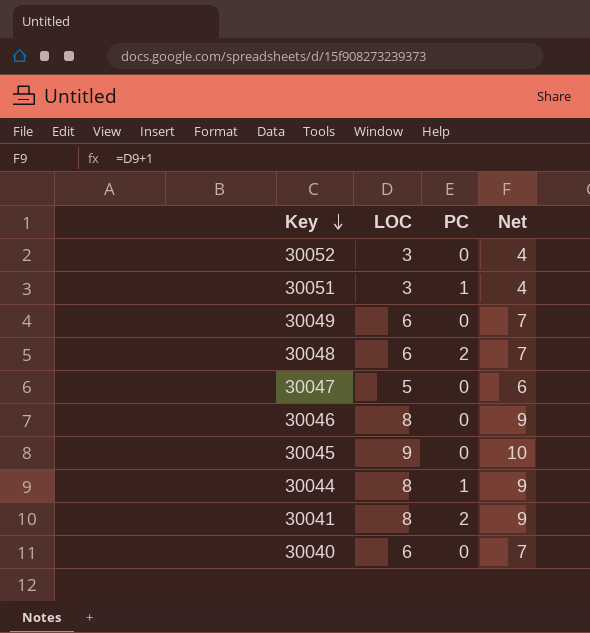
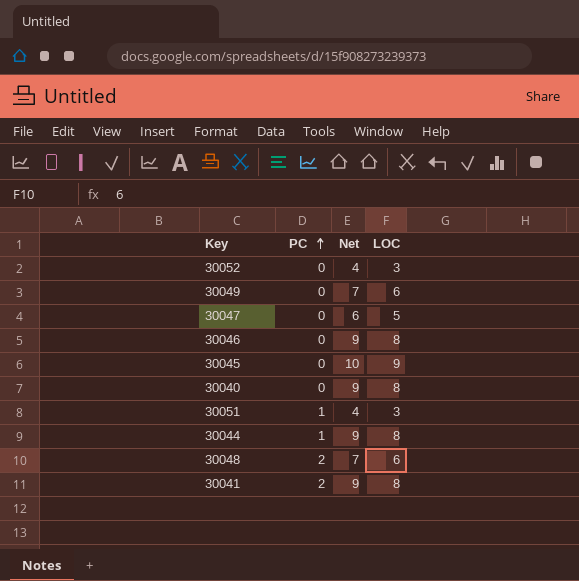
row order: Key descending -> PC ascending
column LOC | position: 2 -> 4
30040 | Net: 7 -> 9
30040 | LOC: 6 -> 8

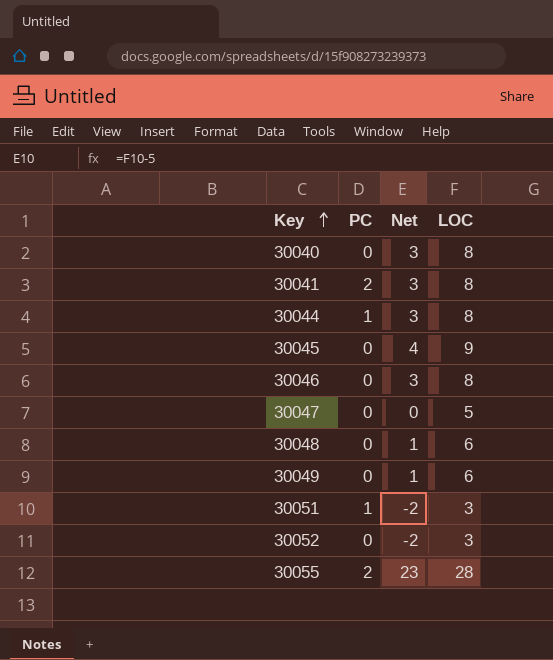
row order: PC ascending -> Key ascending
column Net | formula: [LOC] + 1 -> [LOC] - 5
30048 | PC: 2 -> 0
row 30055: none -> 2 | 23 | 28

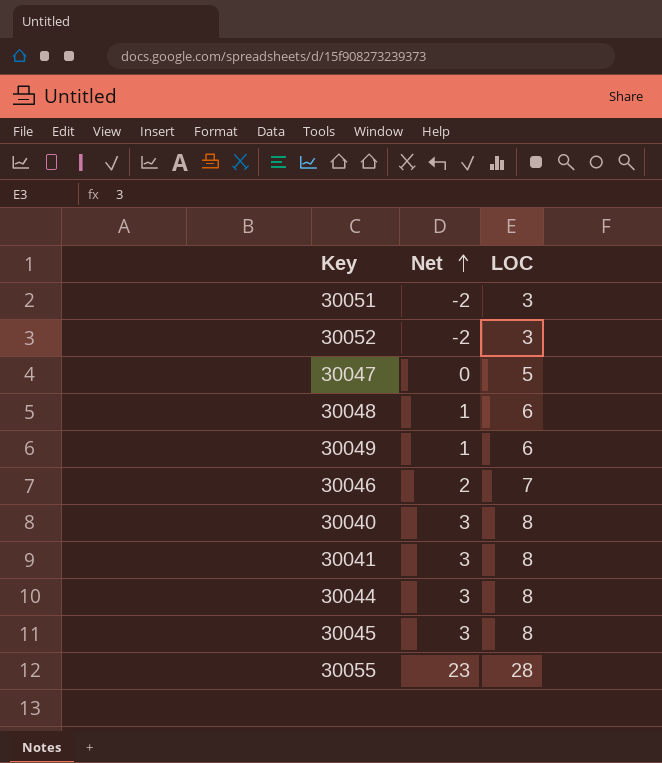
row order: Key ascending -> Net ascending
column PC | position: 2 -> none
30046 | Net: 3 -> 2
30046 | LOC: 8 -> 7
30045 | Net: 4 -> 3
30045 | LOC: 9 -> 8

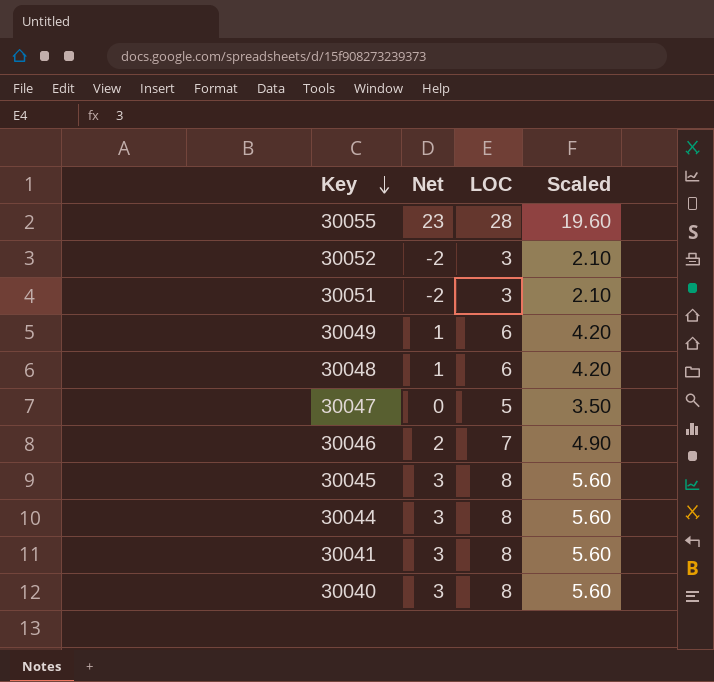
row order: Net ascending -> Key descending
column Scaled | formula: none -> [LOC] * 0.7

